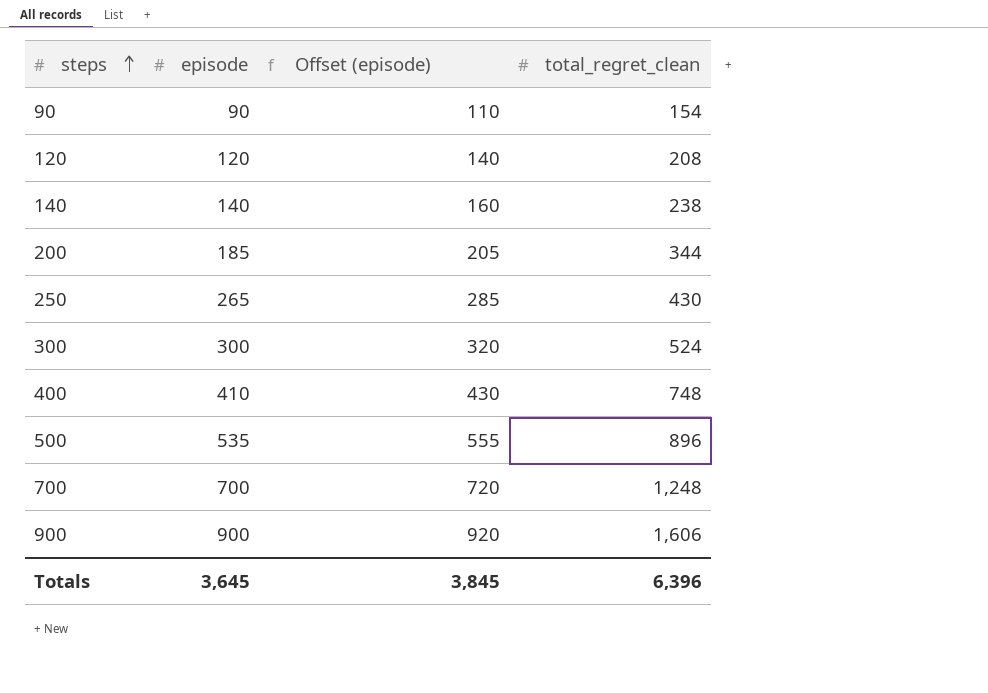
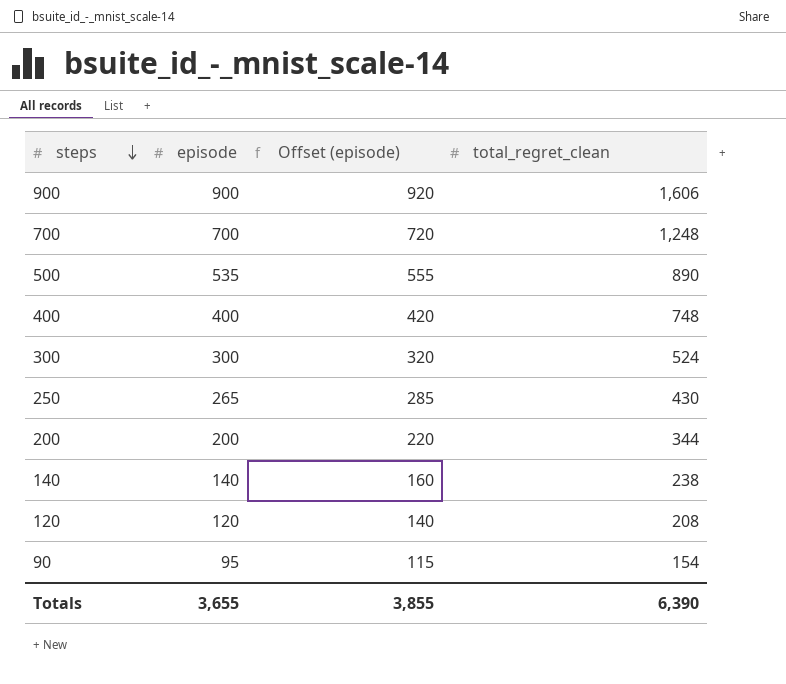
row order: steps ascending -> steps descending
500 | total_regret_clean: 896 -> 890
400 | episode: 410 -> 400
400 | Offset (episode): 430 -> 420
200 | episode: 185 -> 200
200 | Offset (episode): 205 -> 220
90 | episode: 90 -> 95
90 | Offset (episode): 110 -> 115
Totals | episode: 3,645 -> 3,655
Totals | Offset (episode): 3,845 -> 3,855
Totals | total_regret_clean: 6,396 -> 6,390

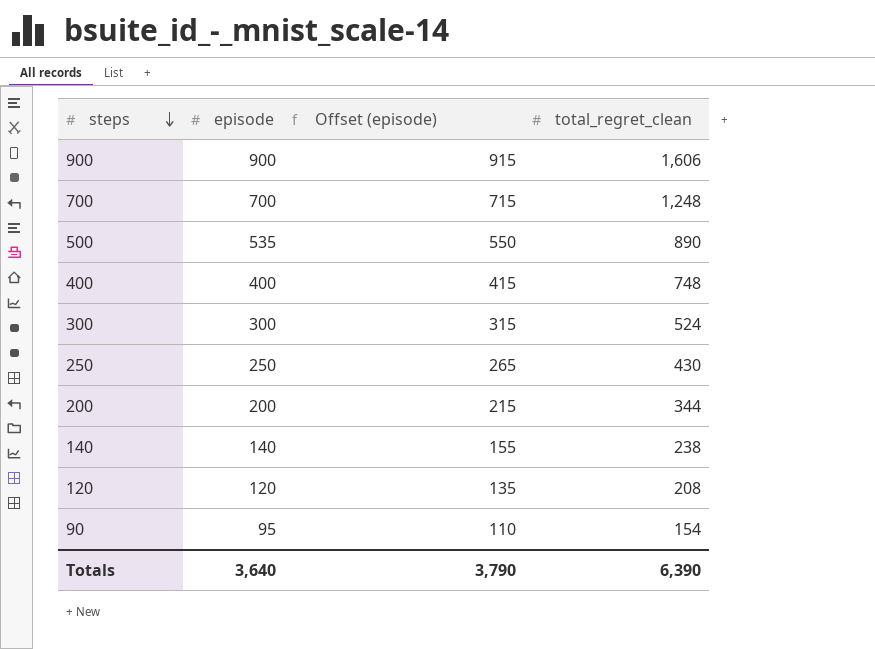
column Offset (episode) | formula: [episode] + 20 -> [episode] + 15
250 | episode: 265 -> 250
Totals | episode: 3,655 -> 3,640
Totals | Offset (episode): 3,855 -> 3,790

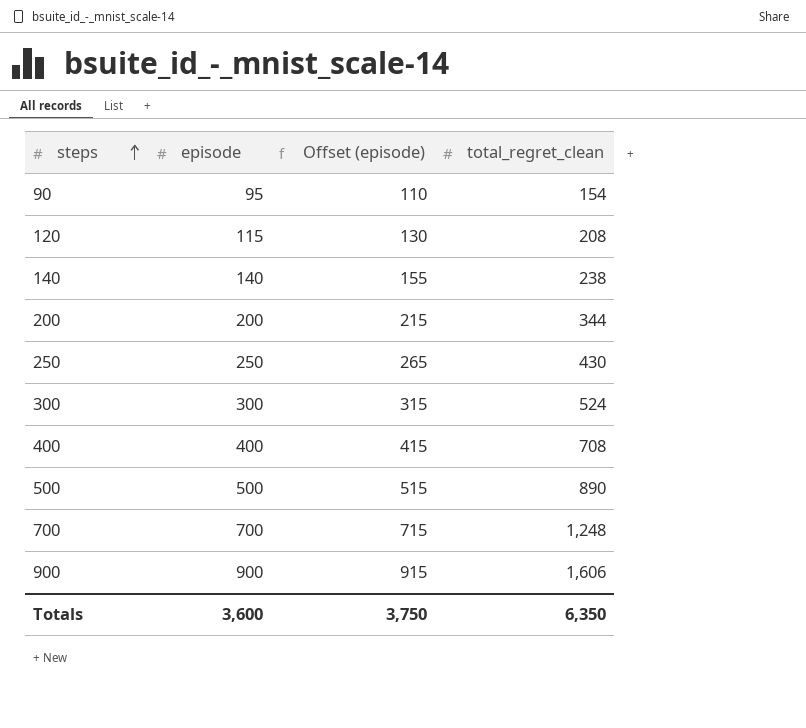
row order: steps descending -> steps ascending
120 | episode: 120 -> 115
120 | Offset (episode): 135 -> 130
400 | total_regret_clean: 748 -> 708
500 | episode: 535 -> 500
500 | Offset (episode): 550 -> 515
Totals | episode: 3,640 -> 3,600
Totals | Offset (episode): 3,790 -> 3,750
Totals | total_regret_clean: 6,390 -> 6,350

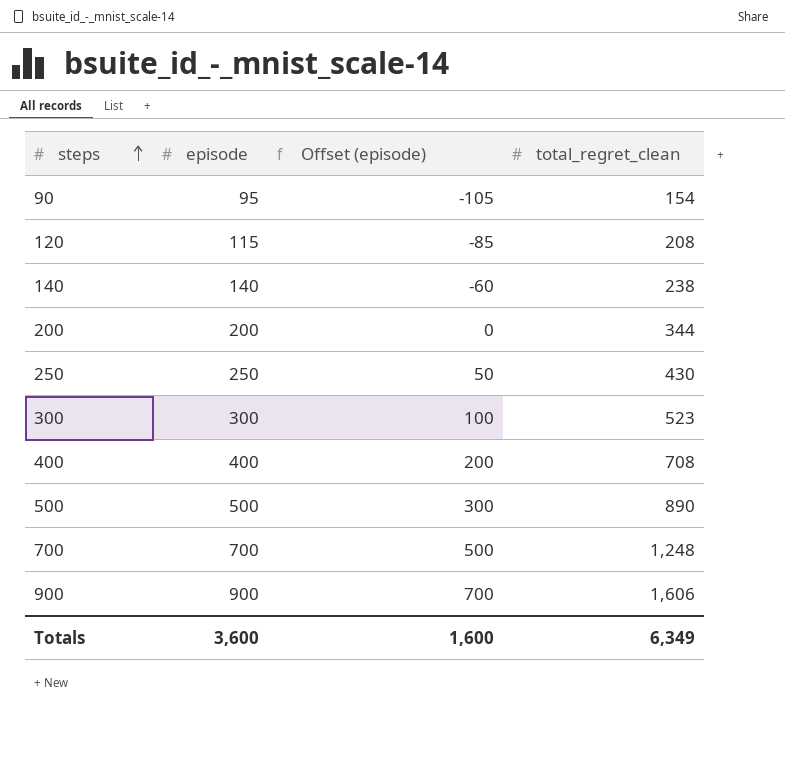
column Offset (episode) | formula: [episode] + 15 -> [episode] - 200
300 | total_regret_clean: 524 -> 523
Totals | Offset (episode): 3,750 -> 1,600
Totals | total_regret_clean: 6,350 -> 6,349

